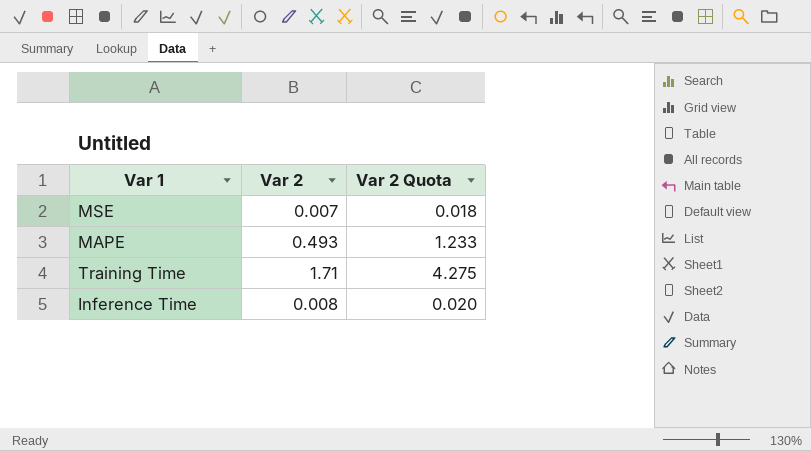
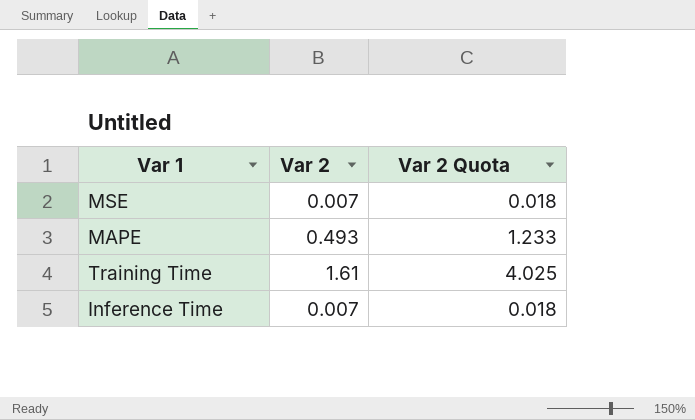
Training Time | Var 2: 1.71 -> 1.61
Training Time | Var 2 Quota: 4.275 -> 4.025
Inference Time | Var 2: 0.008 -> 0.007
Inference Time | Var 2 Quota: 0.020 -> 0.018

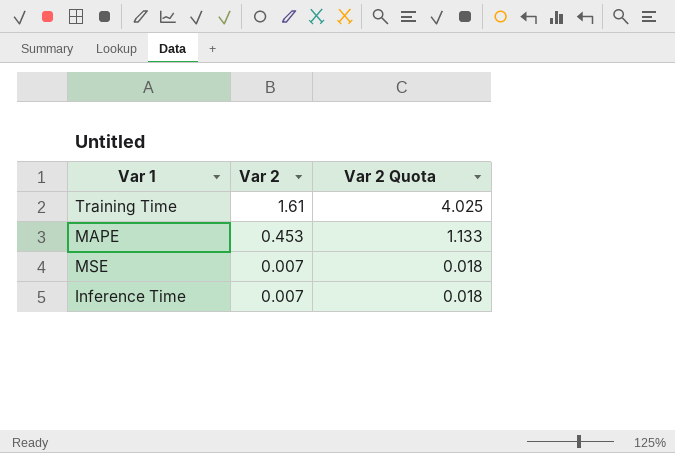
row order: none -> Var 2 descending
MAPE | Var 2: 0.493 -> 0.453
MAPE | Var 2 Quota: 1.233 -> 1.133

